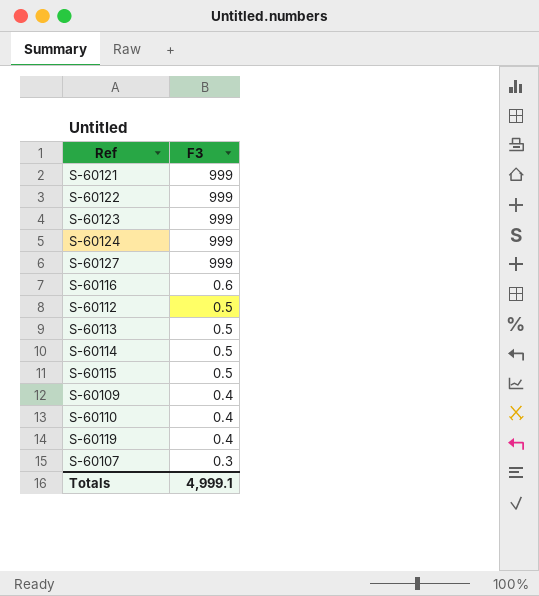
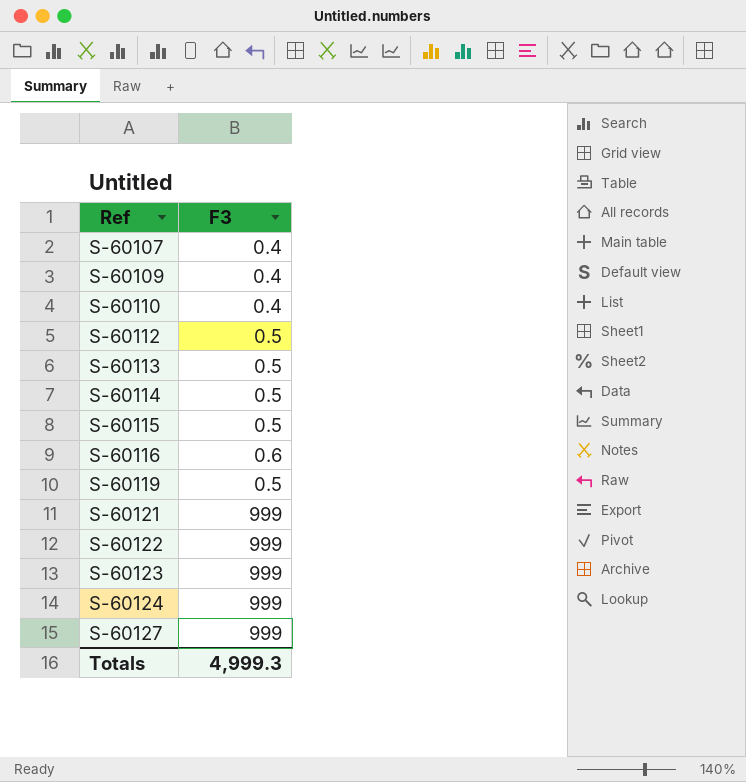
row order: F3 descending -> Ref ascending
S-60107 | F3: 0.3 -> 0.4
S-60119 | F3: 0.4 -> 0.5
Totals | F3: 4,999.1 -> 4,999.3

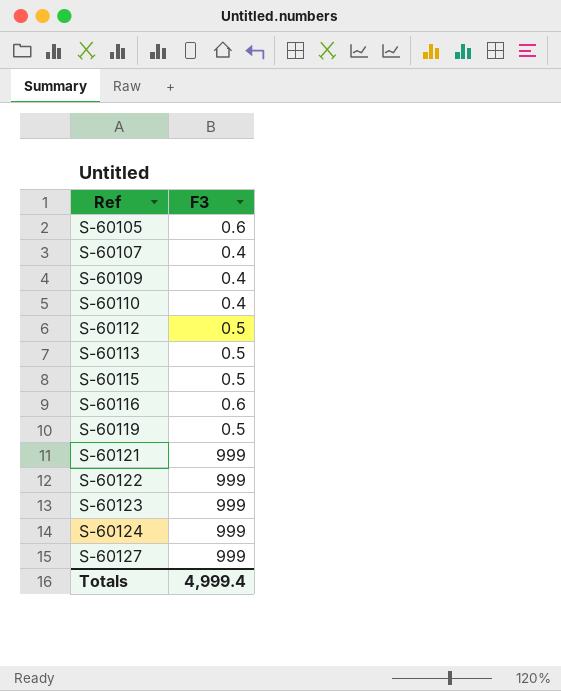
row S-60114: 0.5 -> none
row S-60105: none -> 0.6
Totals | F3: 4,999.3 -> 4,999.4

